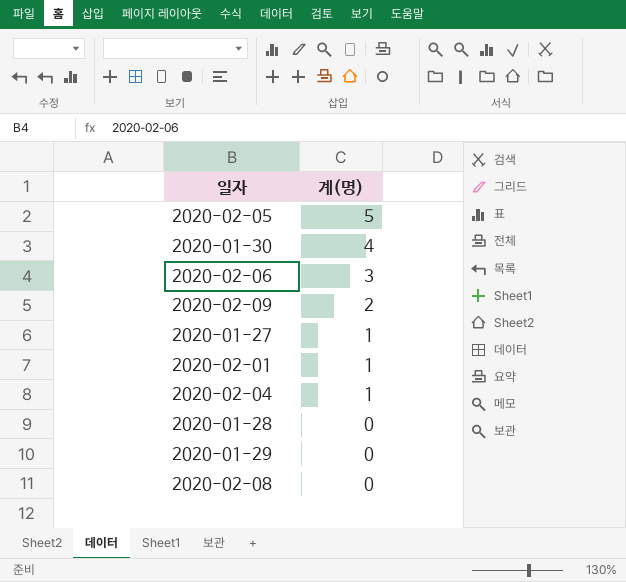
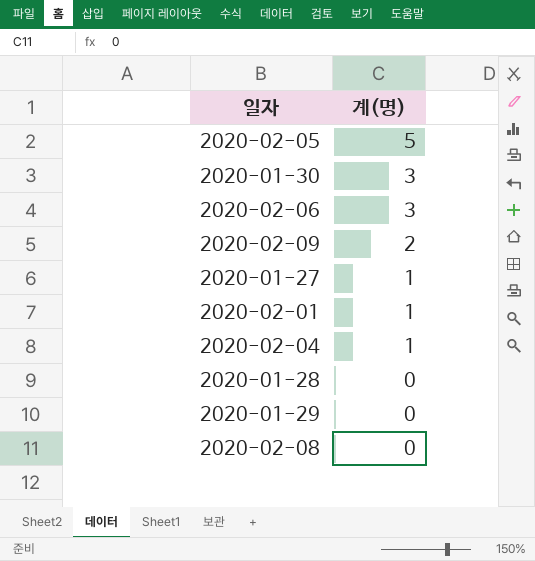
2020-01-30 | 계(명): 4 -> 3

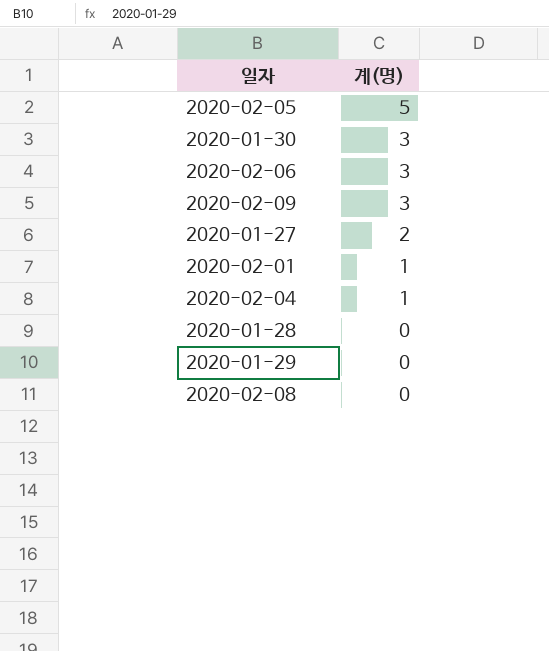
2020-02-09 | 계(명): 2 -> 3
2020-01-27 | 계(명): 1 -> 2

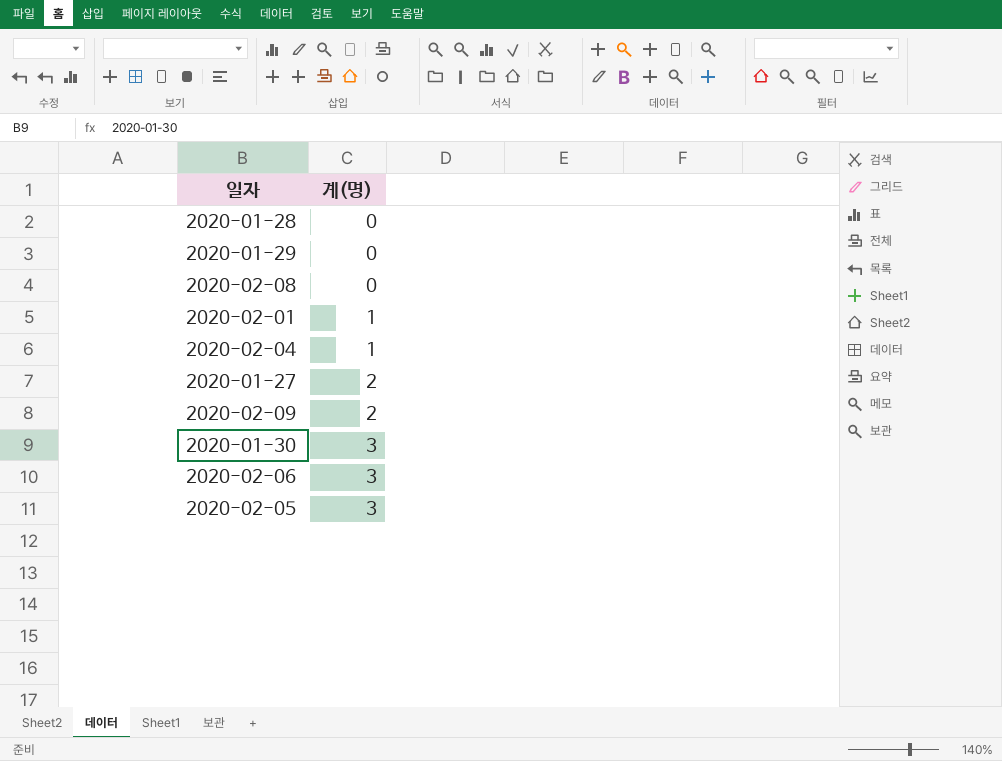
row order: 계(명) descending -> 계(명) ascending
2020-02-09 | 계(명): 3 -> 2
2020-02-05 | 계(명): 5 -> 3

